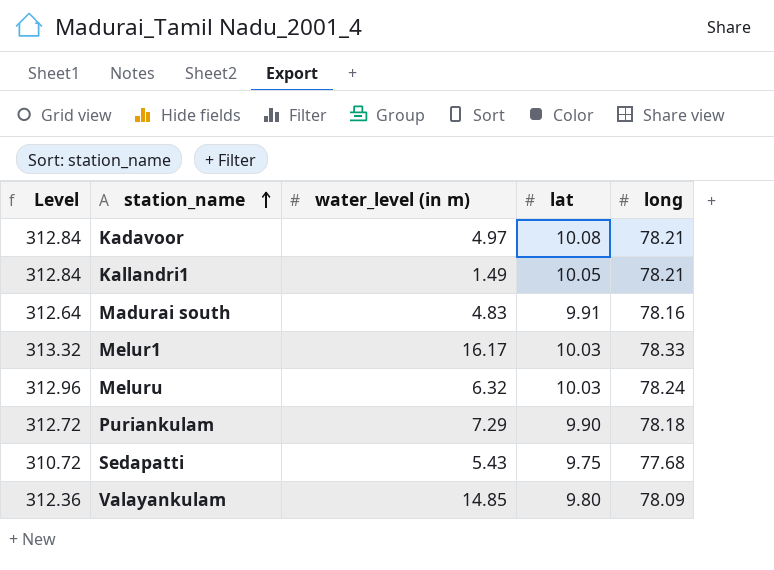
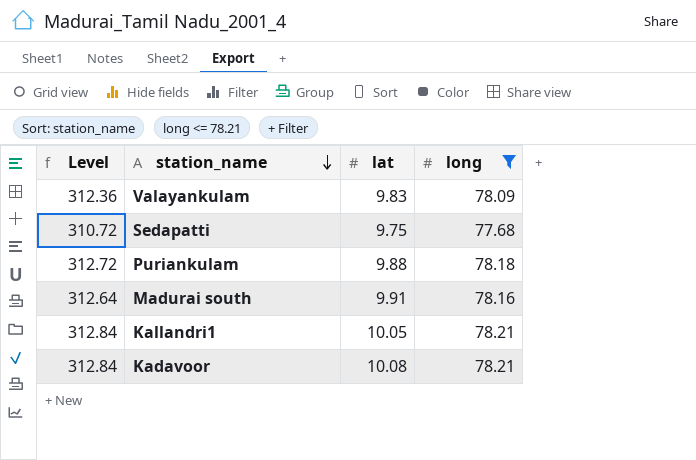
filter: none -> long <= 78.21
row order: station_name ascending -> station_name descending
column water_level (in m) | position: 3 -> none
Valayankulam | lat: 9.80 -> 9.83
Puriankulam | lat: 9.90 -> 9.88

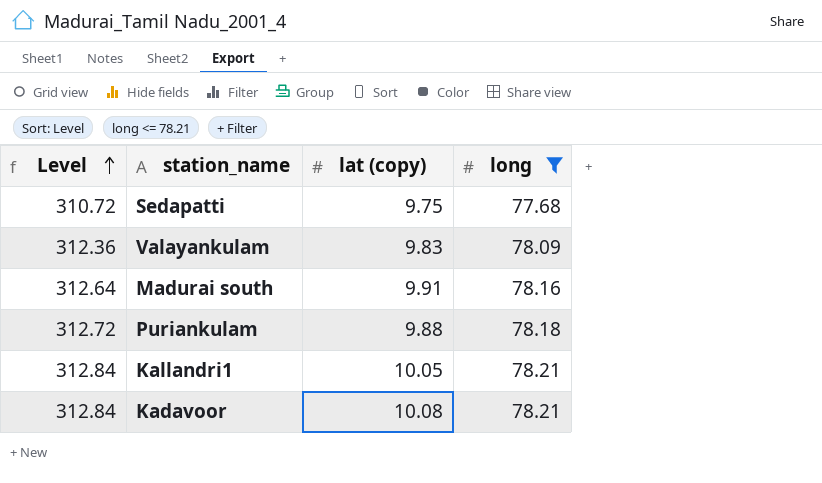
row order: station_name descending -> Level ascending
column name: lat -> lat (copy)

